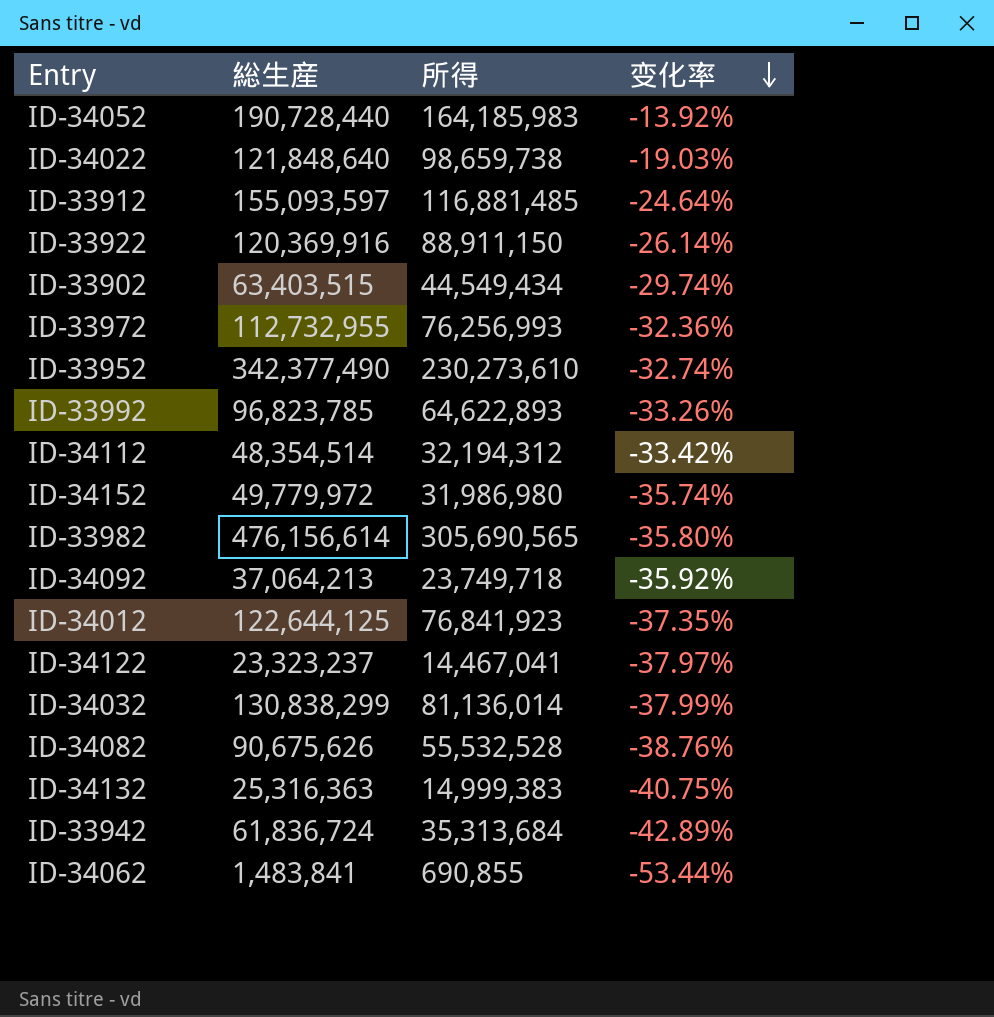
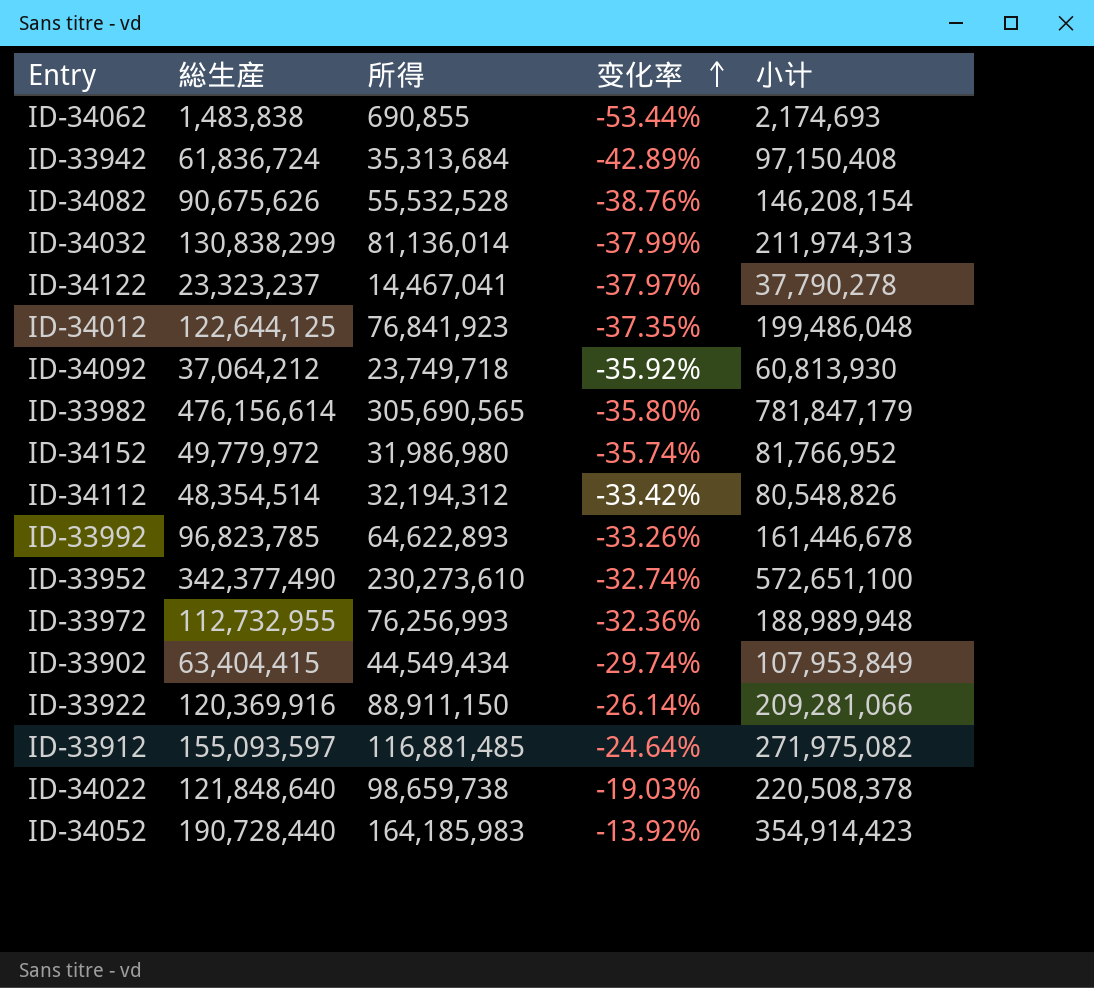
row order: 变化率 descending -> 变化率 ascending
column 小计 | formula: none -> [総生産] + [所得]
row ID-34132: 25,316,363 | 14,999,383 | -40.75% -> none
ID-34062 | 総生産: 1,483,841 -> 1,483,838
ID-34092 | 総生産: 37,064,213 -> 37,064,212
ID-33902 | 総生産: 63,403,515 -> 63,404,415

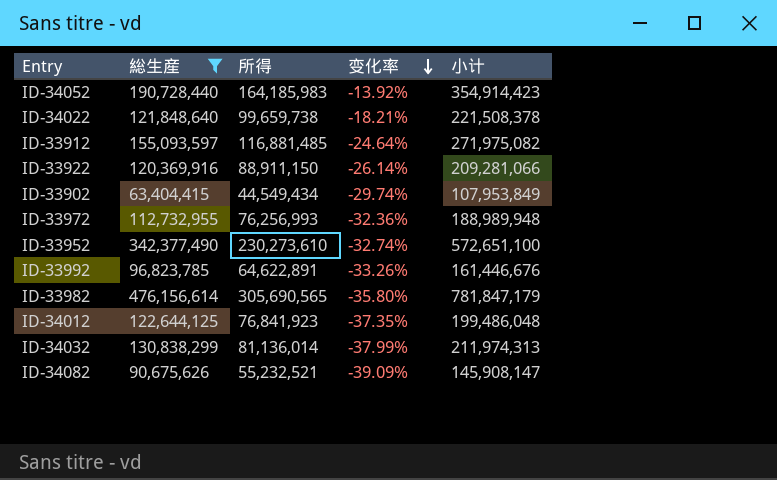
filter: none -> 総生産 >= 63,404,415
row order: 变化率 ascending -> 变化率 descending
ID-34022 | 所得: 98,659,738 -> 99,659,738
ID-34022 | 变化率: -19.03% -> -18.21%
ID-34022 | 小计: 220,508,378 -> 221,508,378
ID-33992 | 所得: 64,622,893 -> 64,622,891
ID-33992 | 小计: 161,446,678 -> 161,446,676
ID-34082 | 所得: 55,532,528 -> 55,232,521
ID-34082 | 变化率: -38.76% -> -39.09%
ID-34082 | 小计: 146,208,154 -> 145,908,147

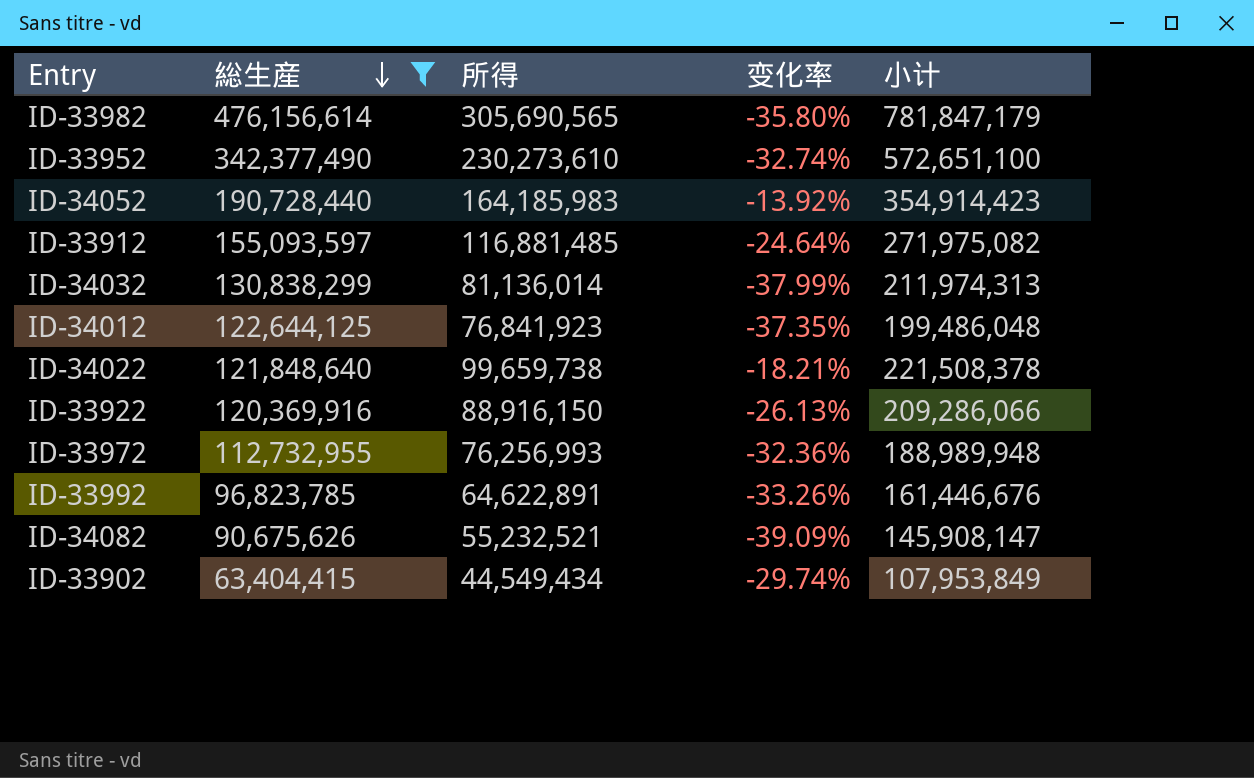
row order: 变化率 descending -> 総生産 descending
ID-33922 | 所得: 88,911,150 -> 88,916,150
ID-33922 | 变化率: -26.14% -> -26.13%
ID-33922 | 小计: 209,281,066 -> 209,286,066

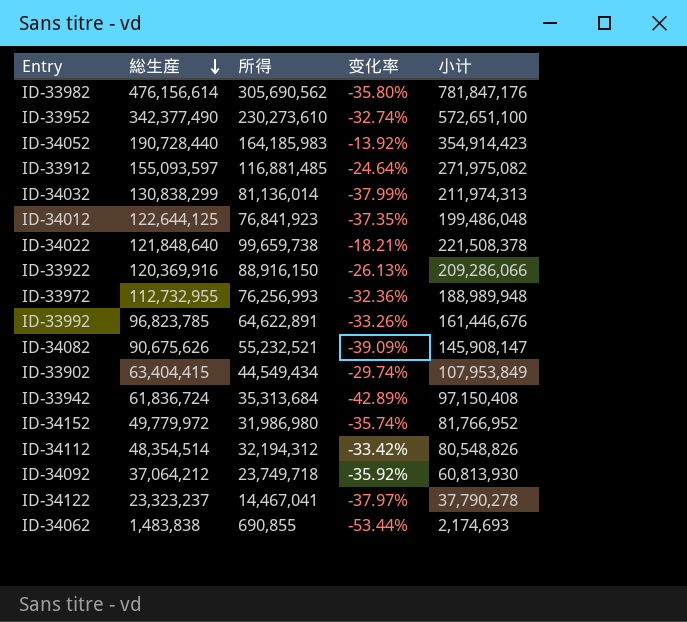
filter: 総生産 >= 63,404,415 -> none
ID-33982 | 所得: 305,690,565 -> 305,690,562
ID-33982 | 小计: 781,847,179 -> 781,847,176

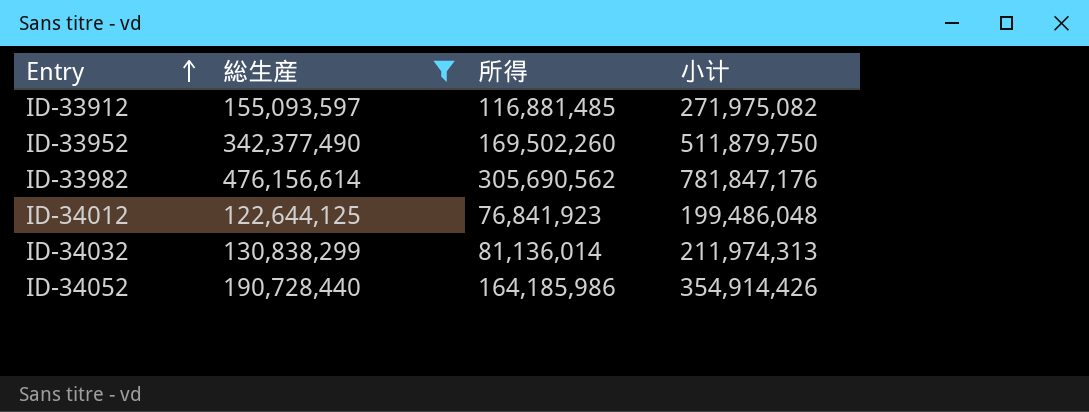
filter: none -> 総生産 >= 122,644,125
row order: 総生産 descending -> Entry ascending
column 变化率 | formula: ([所得] - [総生産]) / [総生産] -> none
ID-33952 | 所得: 230,273,610 -> 169,502,260
ID-33952 | 小计: 572,651,100 -> 511,879,750
ID-34052 | 所得: 164,185,983 -> 164,185,986
ID-34052 | 小计: 354,914,423 -> 354,914,426

